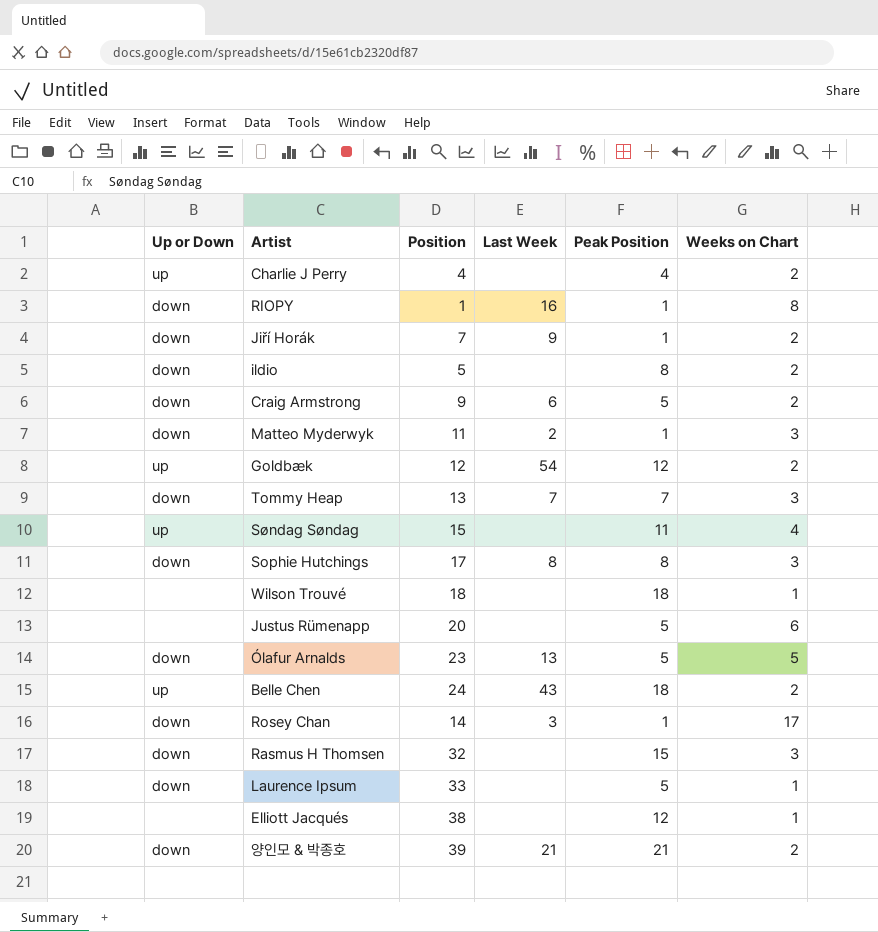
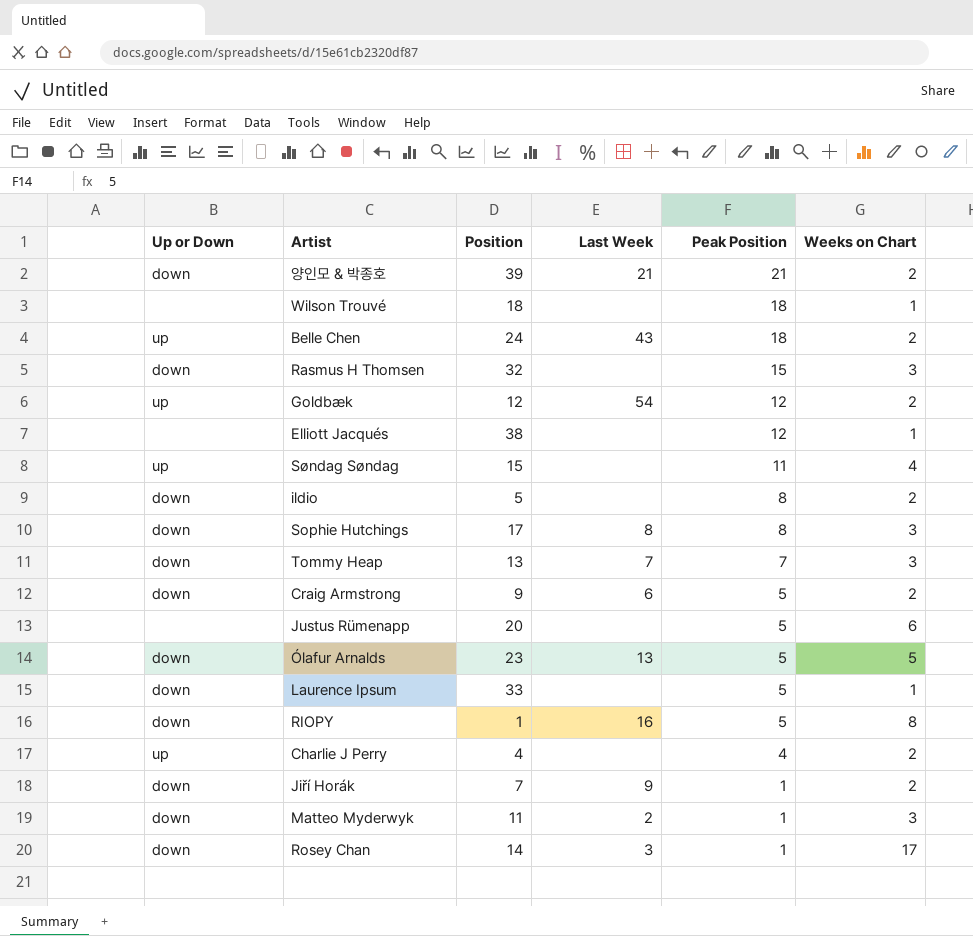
row order: none -> Peak Position descending
RIOPY | Peak Position: 1 -> 5

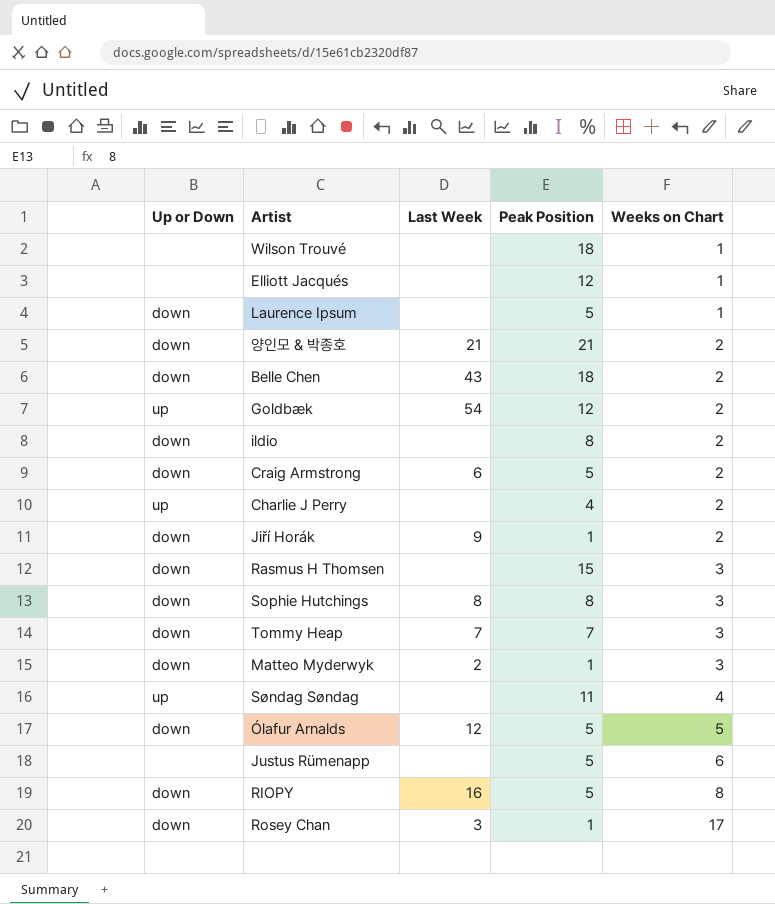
row order: Peak Position descending -> Weeks on Chart ascending
column Position | position: 3 -> none
Belle Chen | Up or Down: up -> down
Ólafur Arnalds | Last Week: 13 -> 12

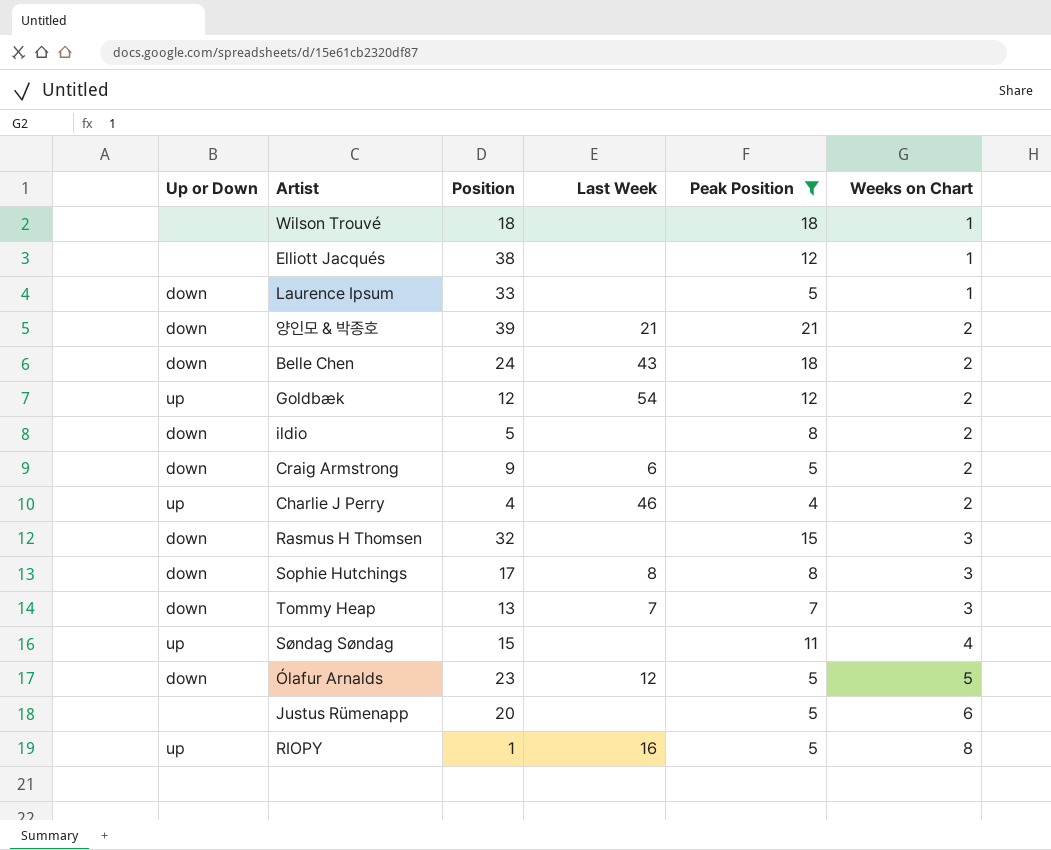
filter: none -> Peak Position != 1
column Position | position: none -> 3
Charlie J Perry | Last Week: none -> 46
RIOPY | Up or Down: down -> up

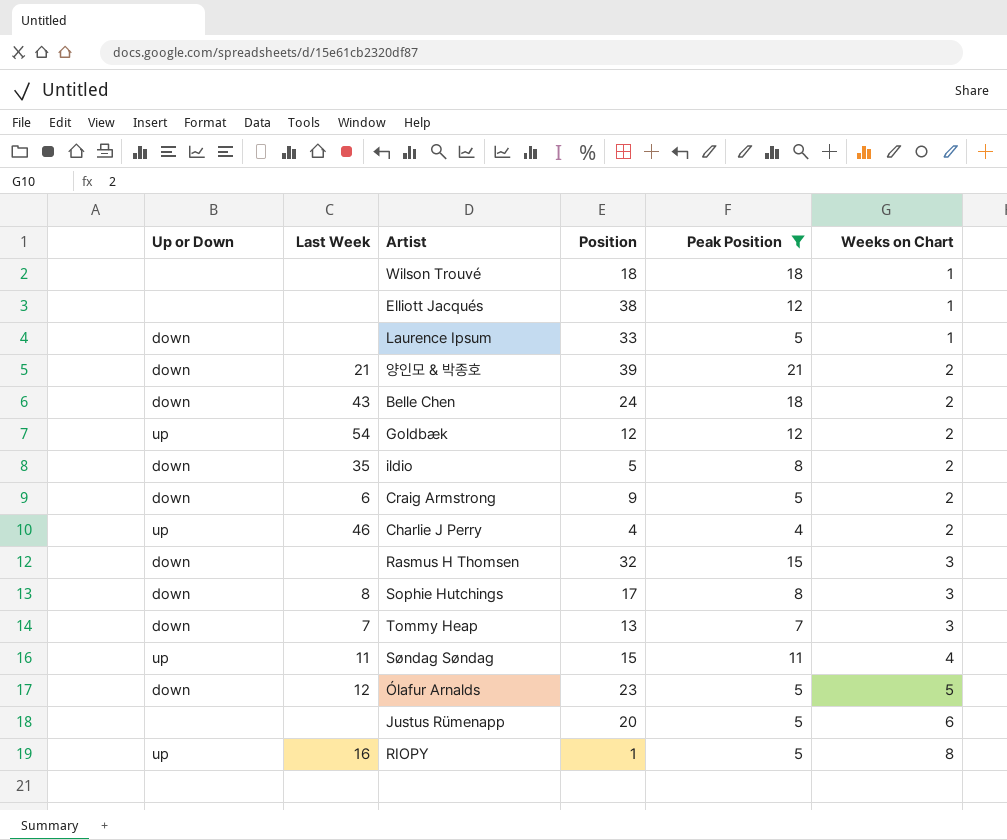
column Last Week | position: 4 -> 2
ildio | Last Week: none -> 35
Søndag Søndag | Last Week: none -> 11

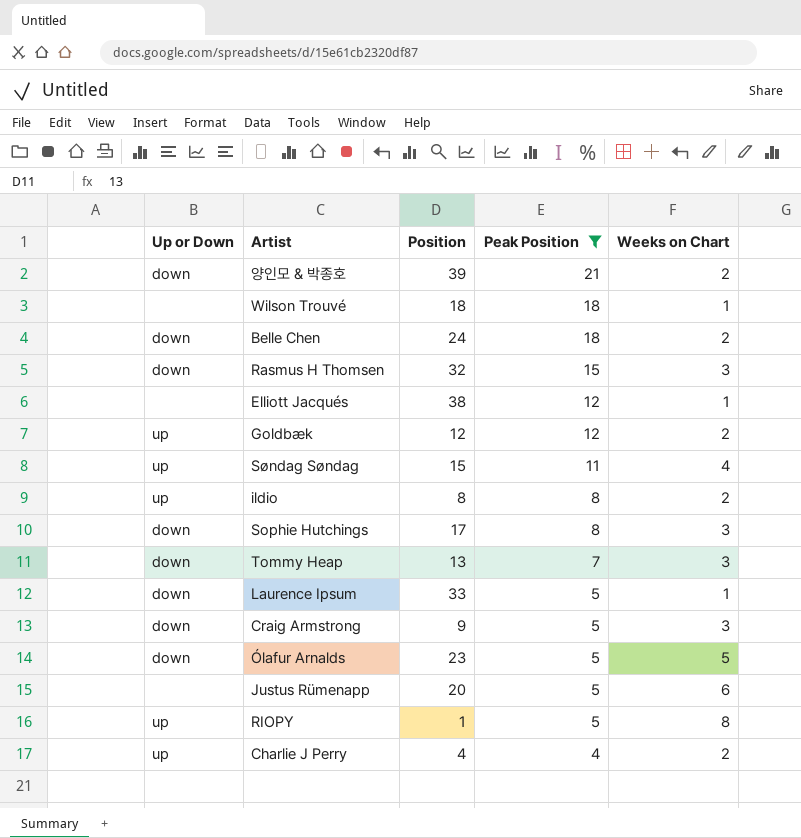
row order: Weeks on Chart ascending -> Peak Position descending
column Last Week | position: 2 -> none
ildio | Up or Down: down -> up
ildio | Position: 5 -> 8
Craig Armstrong | Weeks on Chart: 2 -> 3

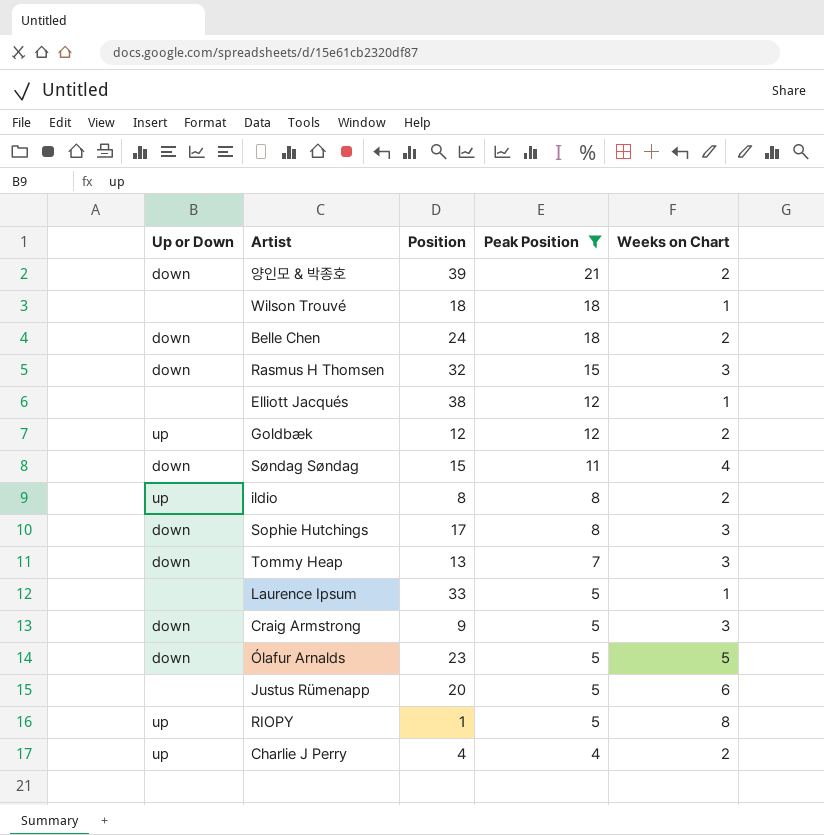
Søndag Søndag | Up or Down: up -> down
Laurence Ipsum | Up or Down: down -> none

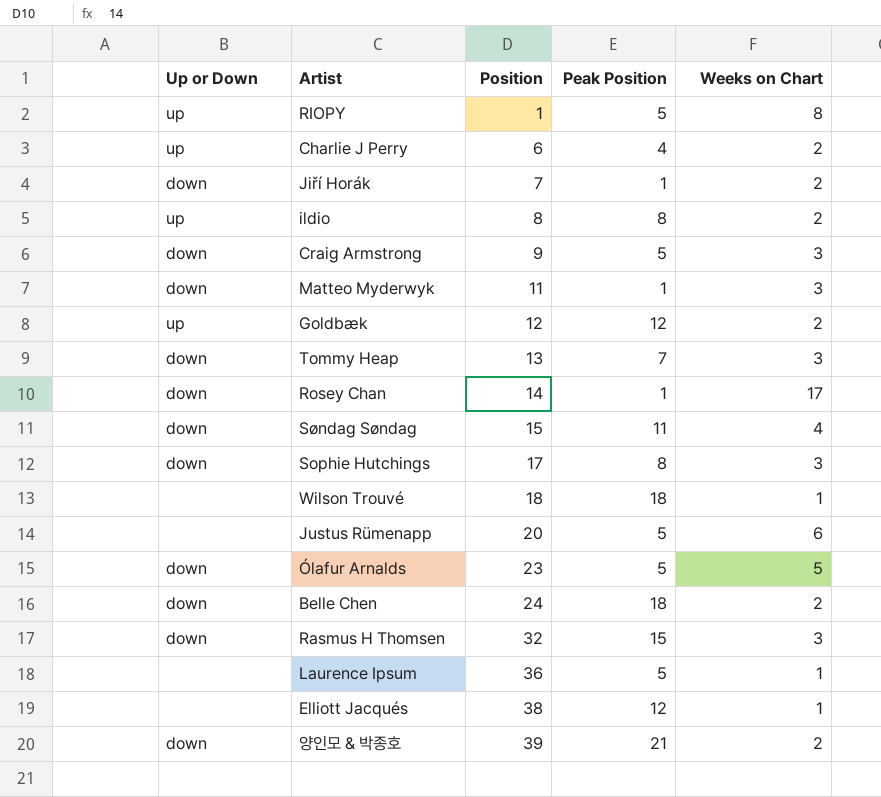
filter: Peak Position != 1 -> none
row order: Peak Position descending -> Position ascending
Charlie J Perry | Position: 4 -> 6
Laurence Ipsum | Position: 33 -> 36

